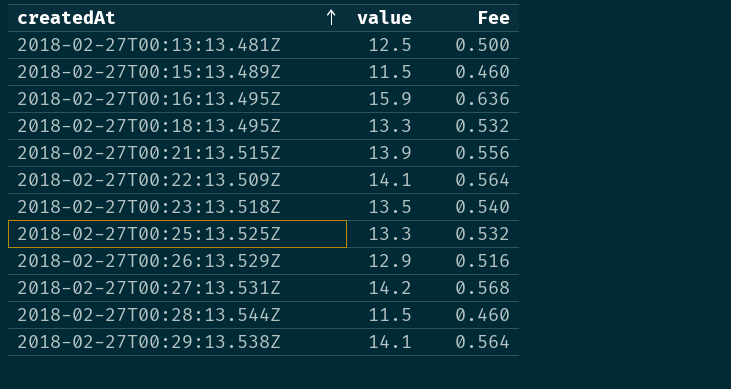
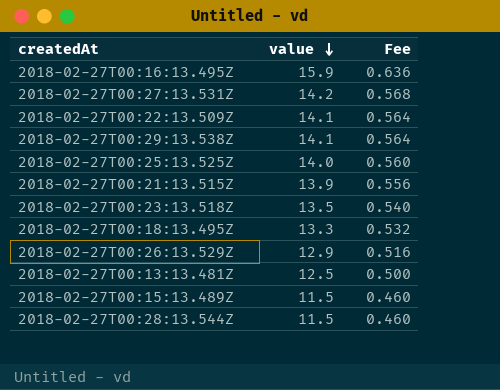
row order: createdAt ascending -> value descending
2018-02-27T00:25:13.525Z | value: 13.3 -> 14.0
2018-02-27T00:25:13.525Z | Fee: 0.532 -> 0.560

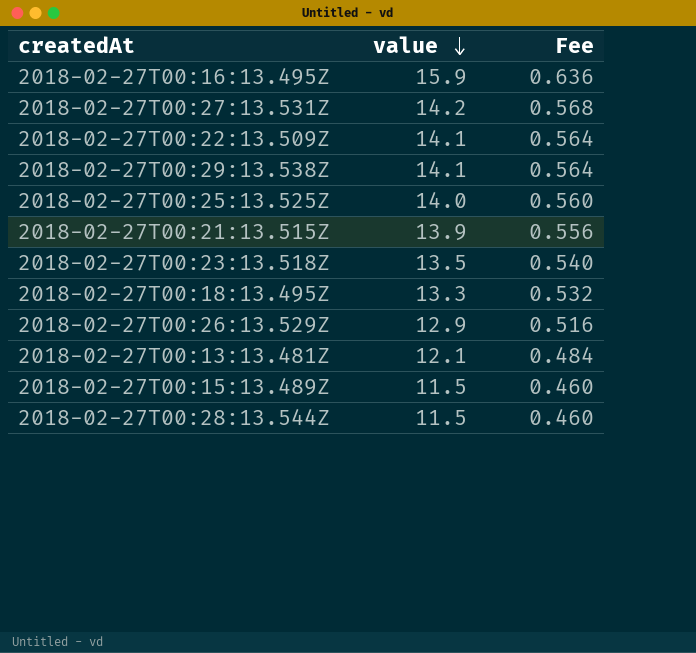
2018-02-27T00:13:13.481Z | value: 12.5 -> 12.1
2018-02-27T00:13:13.481Z | Fee: 0.500 -> 0.484

